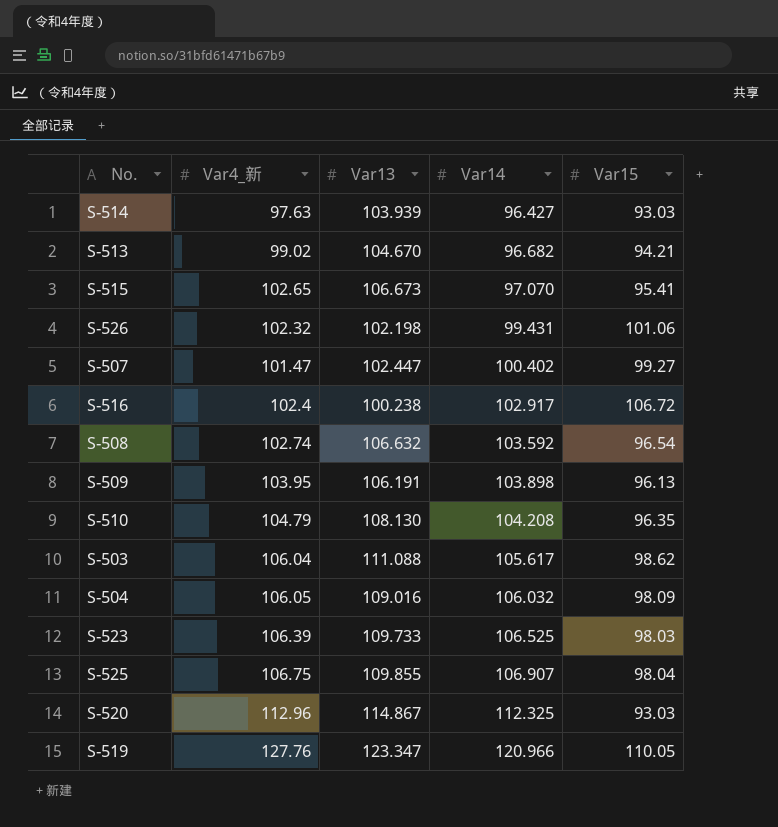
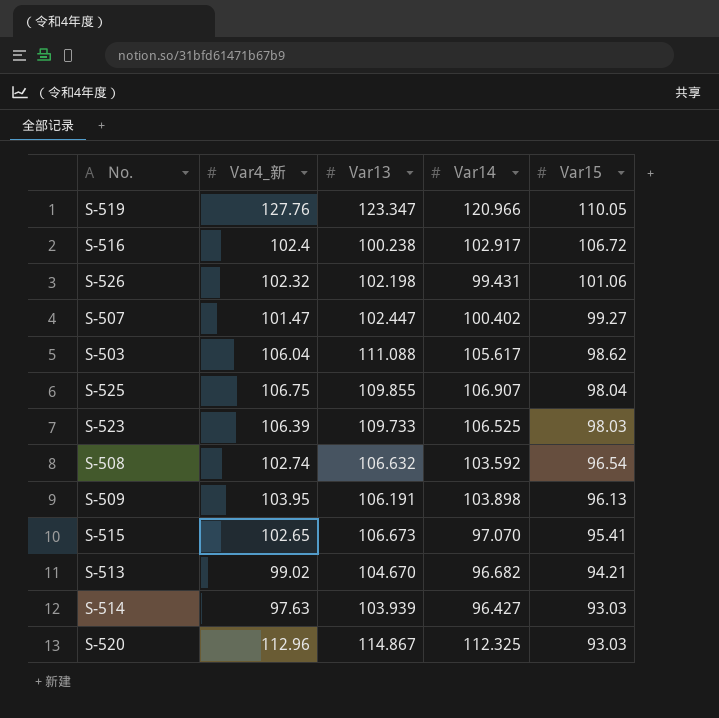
row order: Var14 ascending -> Var15 descending
row S-510: 104.79 | 108.130 | 104.208 | 96.35 -> none
row S-504: 106.05 | 109.016 | 106.032 | 98.09 -> none

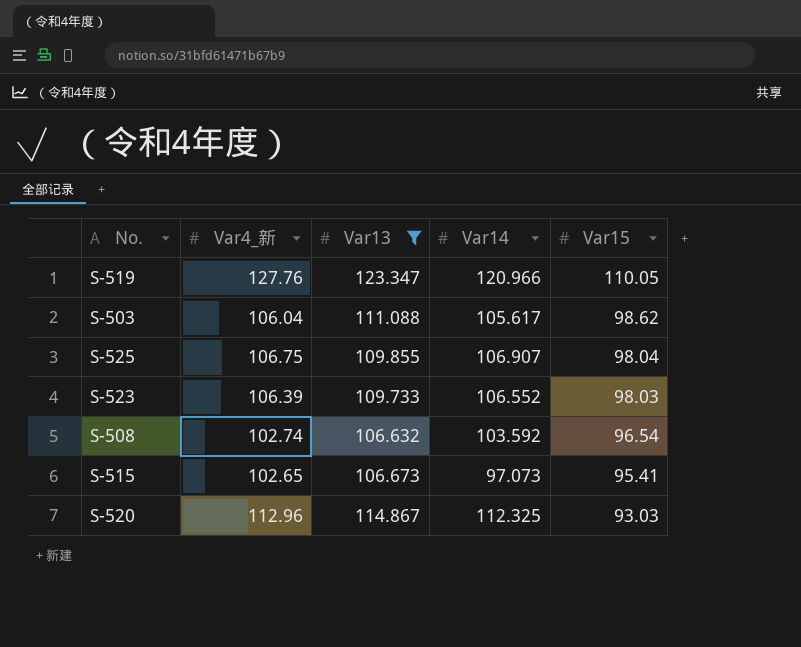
filter: none -> Var13 >= 106.632
S-523 | Var14: 106.525 -> 106.552
S-515 | Var14: 97.070 -> 97.073

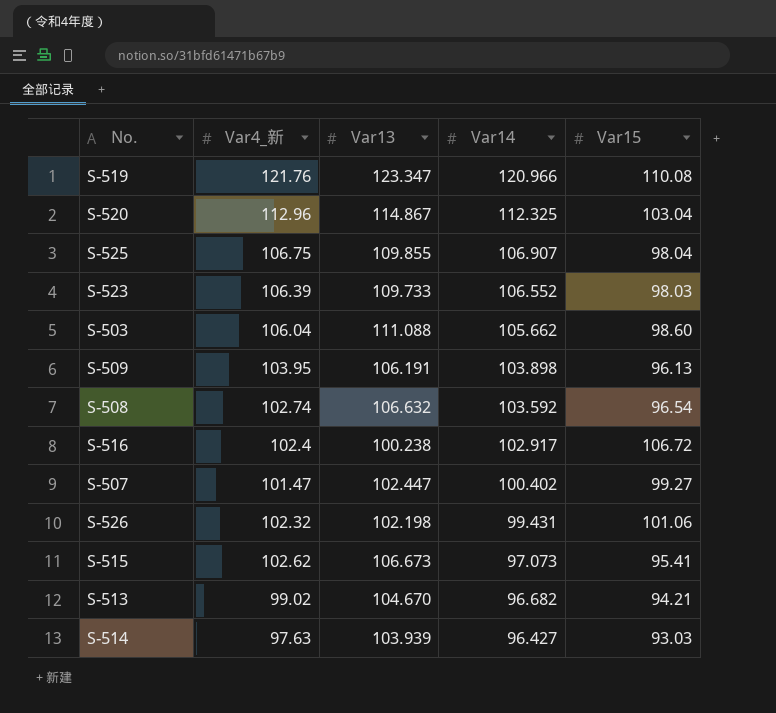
filter: Var13 >= 106.632 -> none
row order: Var15 descending -> Var14 descending
S-519 | Var4_新: 127.76 -> 121.76
S-519 | Var15: 110.05 -> 110.08
S-520 | Var15: 93.03 -> 103.04
S-503 | Var14: 105.617 -> 105.662
S-503 | Var15: 98.62 -> 98.60
S-515 | Var4_新: 102.65 -> 102.62

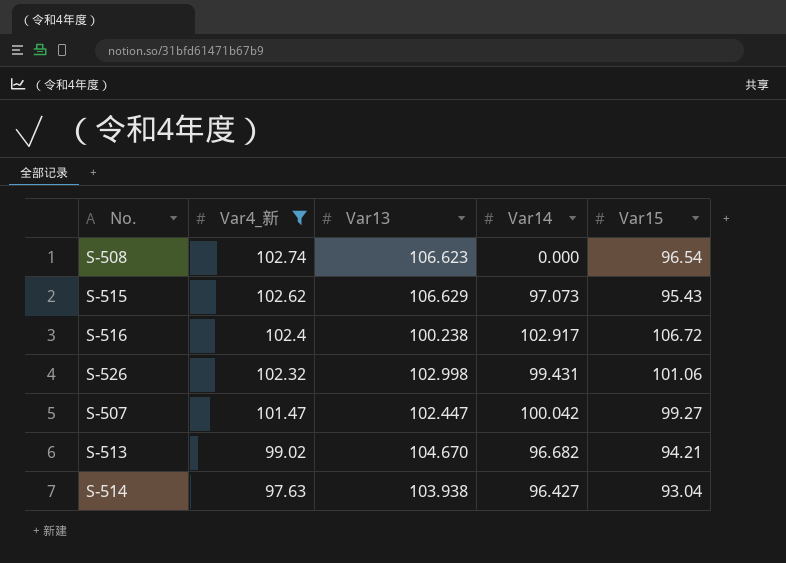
filter: none -> Var4_新 <= 102.74
row order: Var14 descending -> Var4_新 descending
S-508 | Var13: 106.632 -> 106.623
S-508 | Var14: 103.592 -> 0.000
S-515 | Var13: 106.673 -> 106.629
S-515 | Var15: 95.41 -> 95.43
S-526 | Var13: 102.198 -> 102.998
S-507 | Var14: 100.402 -> 100.042
S-514 | Var13: 103.939 -> 103.938
S-514 | Var15: 93.03 -> 93.04

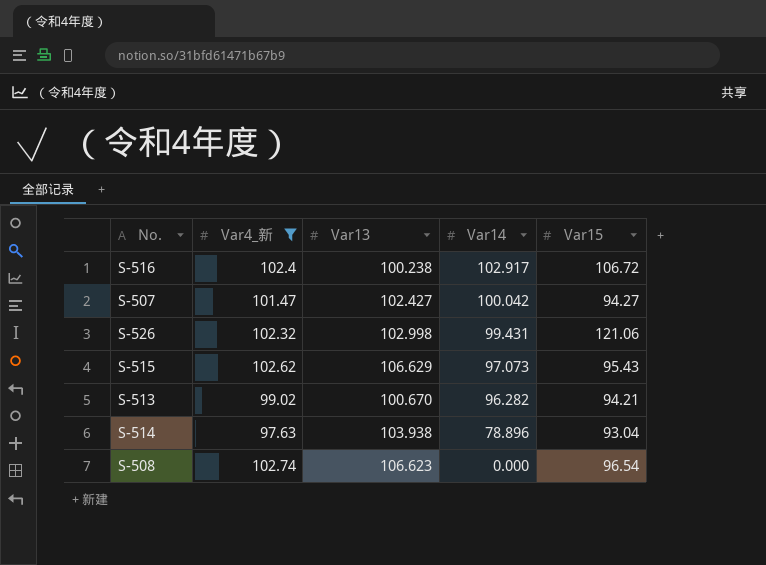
row order: Var4_新 descending -> Var14 descending
S-507 | Var13: 102.447 -> 102.427
S-507 | Var15: 99.27 -> 94.27
S-526 | Var15: 101.06 -> 121.06
S-513 | Var13: 104.670 -> 100.670
S-513 | Var14: 96.682 -> 96.282
S-514 | Var14: 96.427 -> 78.896

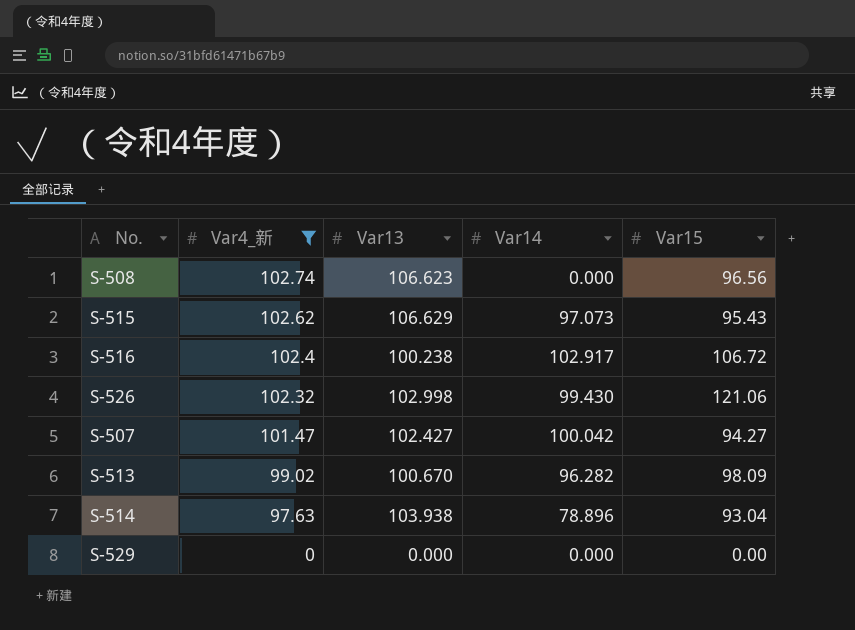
row order: Var14 descending -> Var4_新 descending
S-508 | Var15: 96.54 -> 96.56
S-526 | Var14: 99.431 -> 99.430
S-513 | Var15: 94.21 -> 98.09
row S-529: none -> 0 | 0.000 | 0.000 | 0.00

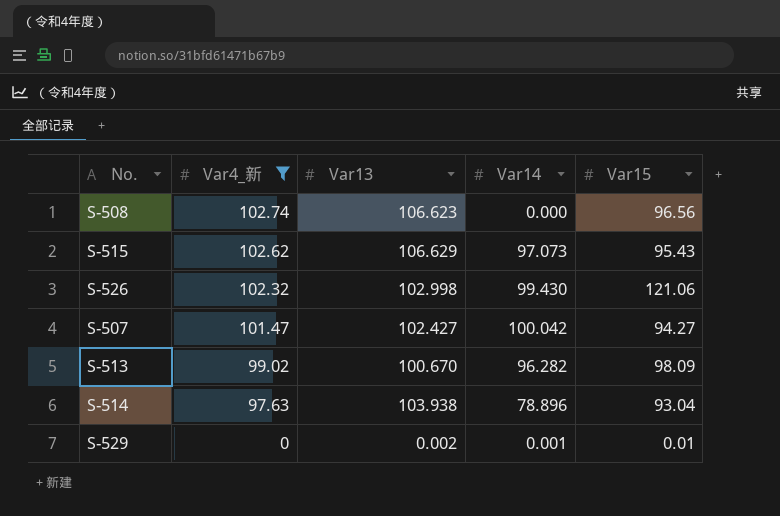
row S-516: 102.4 | 100.238 | 102.917 | 106.72 -> none
S-529 | Var13: 0.000 -> 0.002
S-529 | Var14: 0.000 -> 0.001
S-529 | Var15: 0.00 -> 0.01

